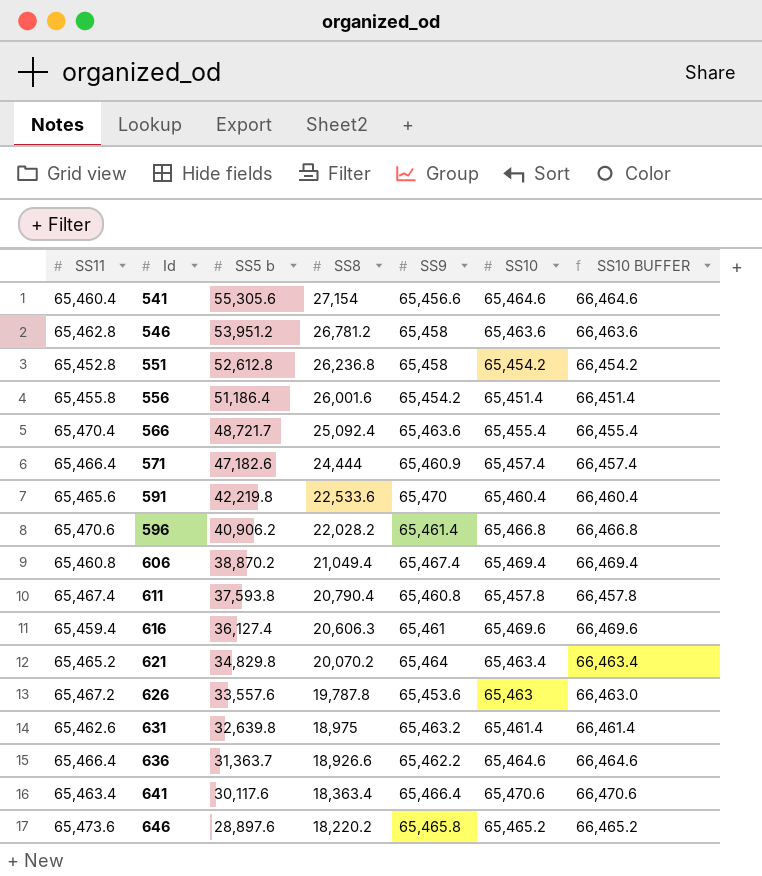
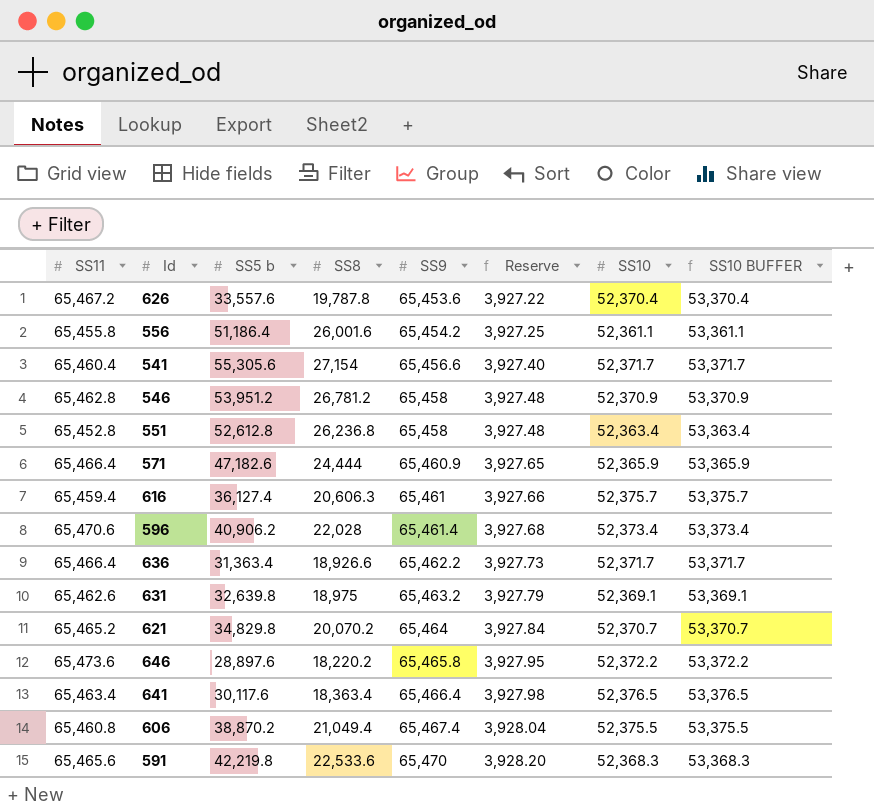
row order: Id ascending -> SS9 ascending
column Reserve | formula: none -> [SS9] * 0.06
row 566: 65,470.4 | 48,721.7 | 25,092.4 | 65,463.6 | 65,455.4 | 66,455.4 -> none
row 611: 65,467.4 | 37,593.8 | 20,790.4 | 65,460.8 | 65,457.8 | 66,457.8 -> none
626 | SS10: 65,463 -> 52,370.4
626 | SS10 BUFFER: 66,463.0 -> 53,370.4
556 | SS10: 65,451.4 -> 52,361.1
556 | SS10 BUFFER: 66,451.4 -> 53,361.1
541 | SS10: 65,464.6 -> 52,371.7
541 | SS10 BUFFER: 66,464.6 -> 53,371.7
546 | SS10: 65,463.6 -> 52,370.9
546 | SS10 BUFFER: 66,463.6 -> 53,370.9
551 | SS10: 65,454.2 -> 52,363.4
551 | SS10 BUFFER: 66,454.2 -> 53,363.4
571 | SS10: 65,457.4 -> 52,365.9
571 | SS10 BUFFER: 66,457.4 -> 53,365.9
616 | SS10: 65,469.6 -> 52,375.7
616 | SS10 BUFFER: 66,469.6 -> 53,375.7
596 | SS8: 22,028.2 -> 22,028
596 | SS10: 65,466.8 -> 52,373.4
596 | SS10 BUFFER: 66,466.8 -> 53,373.4
636 | SS5 b: 31,363.7 -> 31,363.4
636 | SS10: 65,464.6 -> 52,371.7
636 | SS10 BUFFER: 66,464.6 -> 53,371.7
631 | SS10: 65,461.4 -> 52,369.1
631 | SS10 BUFFER: 66,461.4 -> 53,369.1
621 | SS10: 65,463.4 -> 52,370.7
621 | SS10 BUFFER: 66,463.4 -> 53,370.7
646 | SS10: 65,465.2 -> 52,372.2
646 | SS10 BUFFER: 66,465.2 -> 53,372.2
641 | SS10: 65,470.6 -> 52,376.5
641 | SS10 BUFFER: 66,470.6 -> 53,376.5
606 | SS10: 65,469.4 -> 52,375.5
606 | SS10 BUFFER: 66,469.4 -> 53,375.5
591 | SS10: 65,460.4 -> 52,368.3
591 | SS10 BUFFER: 66,460.4 -> 53,368.3

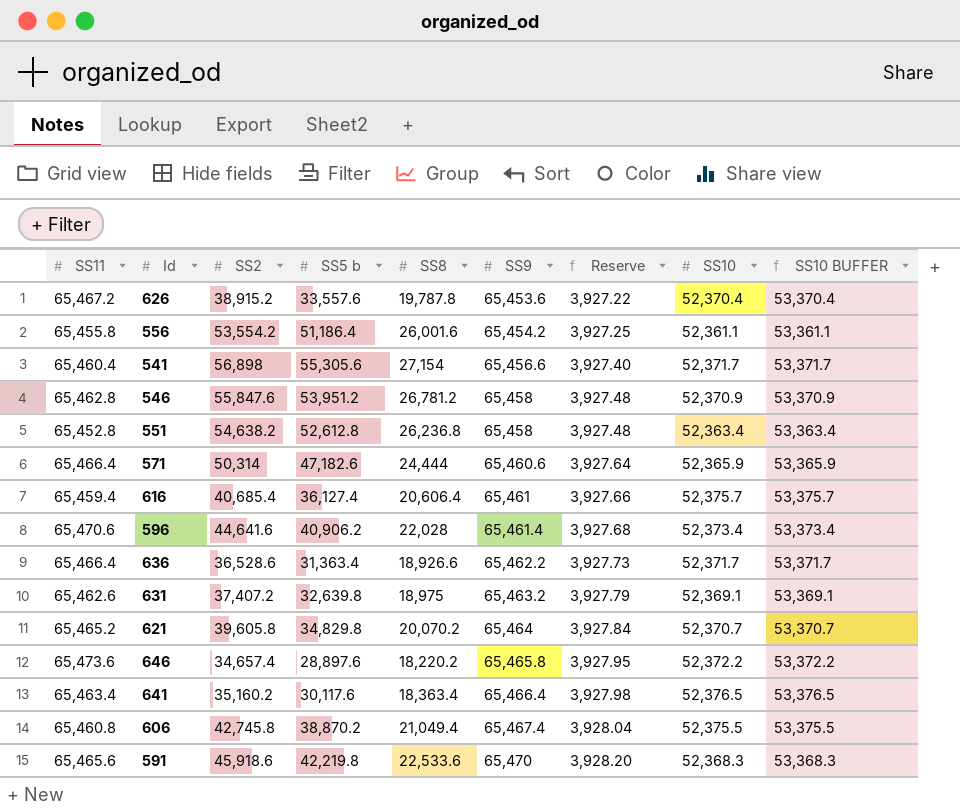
column SS2 | position: none -> 3
571 | SS9: 65,460.9 -> 65,460.6
571 | Reserve: 3,927.65 -> 3,927.64
616 | SS8: 20,606.3 -> 20,606.4

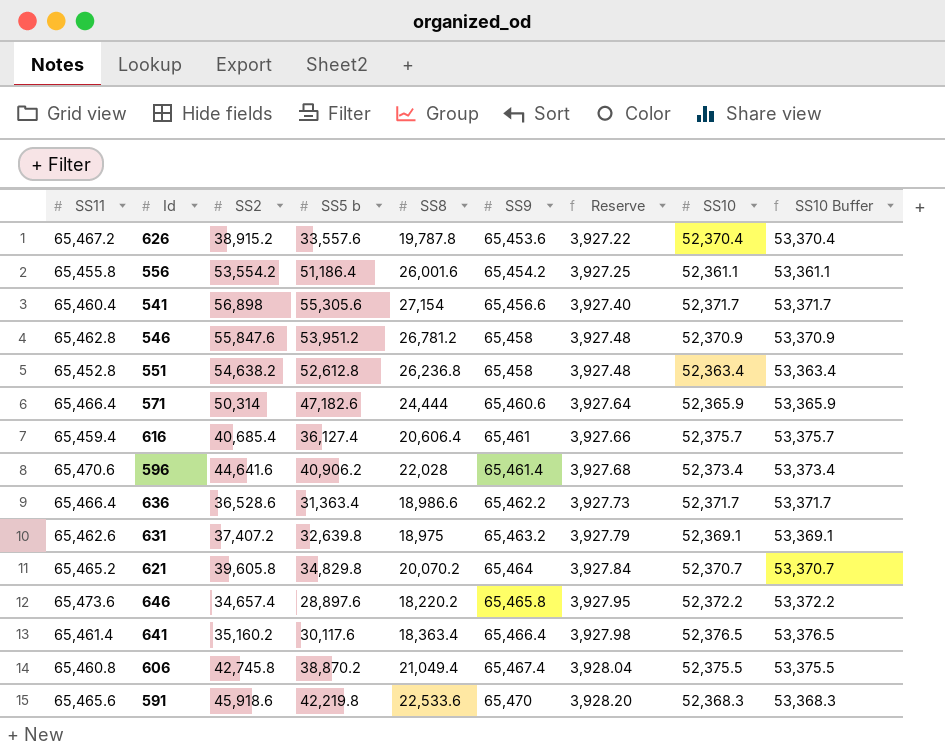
column name: SS10 BUFFER -> SS10 Buffer
636 | SS8: 18,926.6 -> 18,986.6
641 | SS11: 65,463.4 -> 65,461.4

